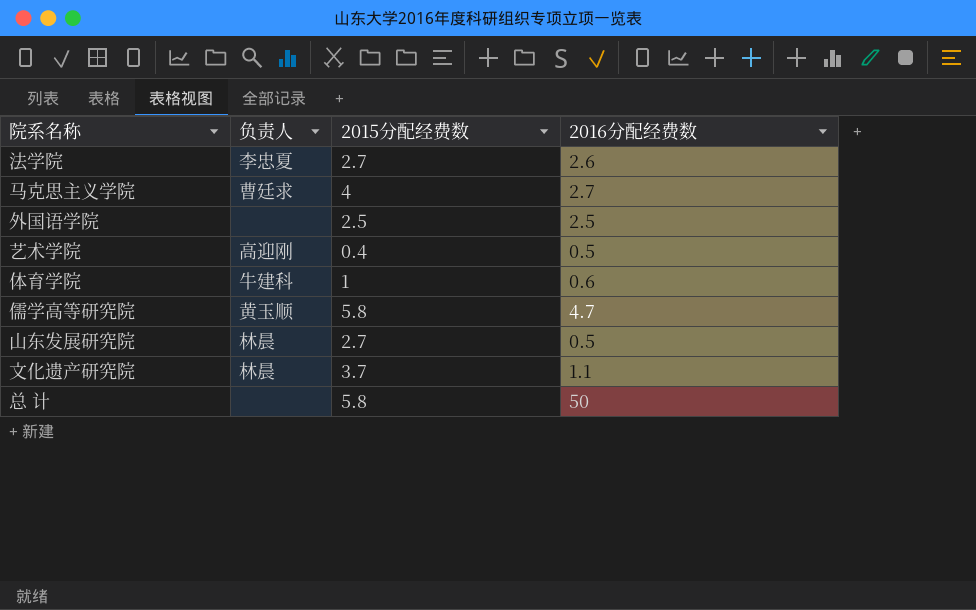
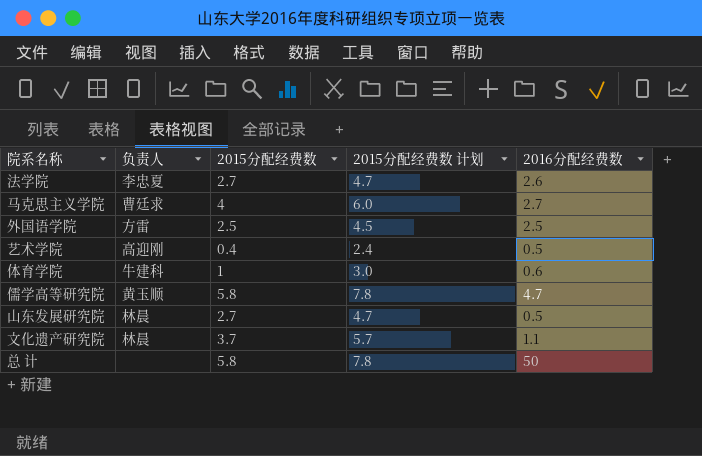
column 2015分配经费数 计划 | formula: none -> [2015分配经费数] + 2
外国语学院 | 负责人: none -> 方雷

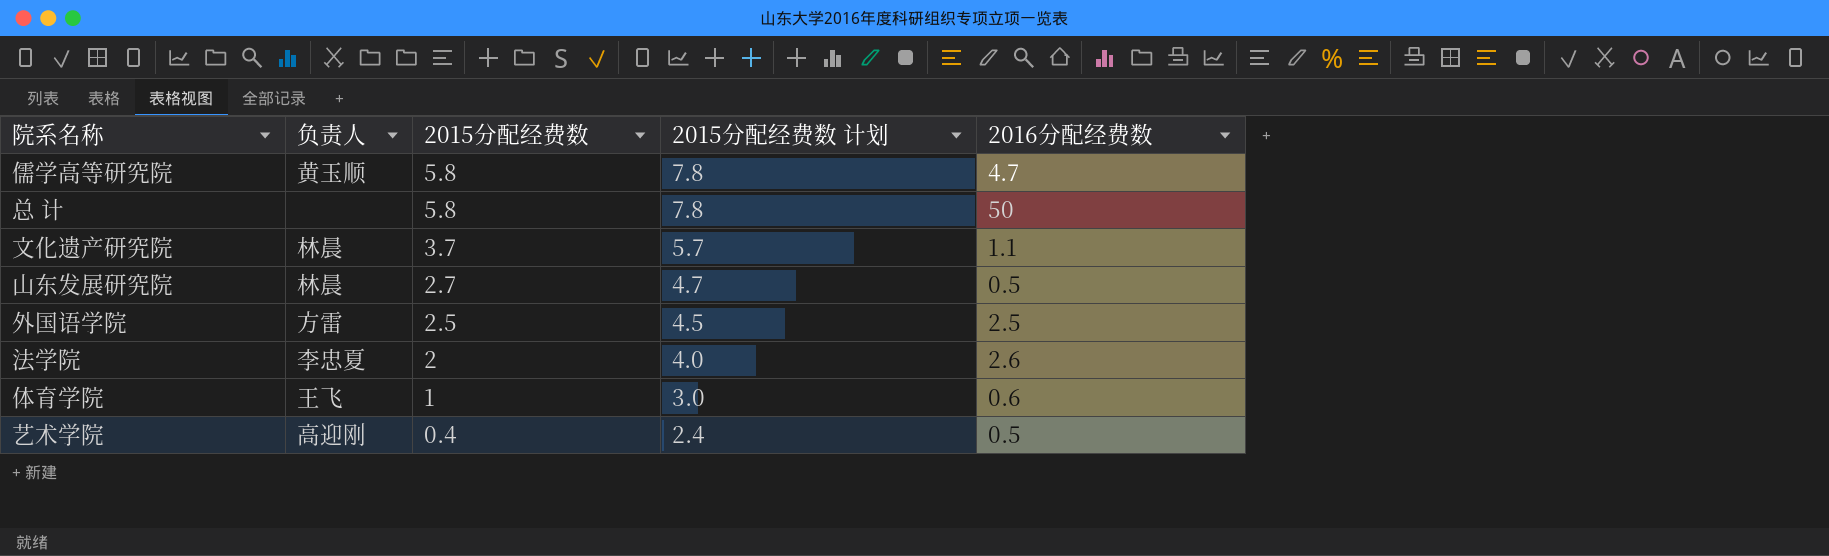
row order: none -> 2015分配经费数 descending
row 马克思主义学院: 曹廷求 | 4 | 6.0 | 2.7 -> none
法学院 | 2015分配经费数: 2.7 -> 2
法学院 | 2015分配经费数 计划: 4.7 -> 4.0
体育学院 | 负责人: 牛建科 -> 王飞

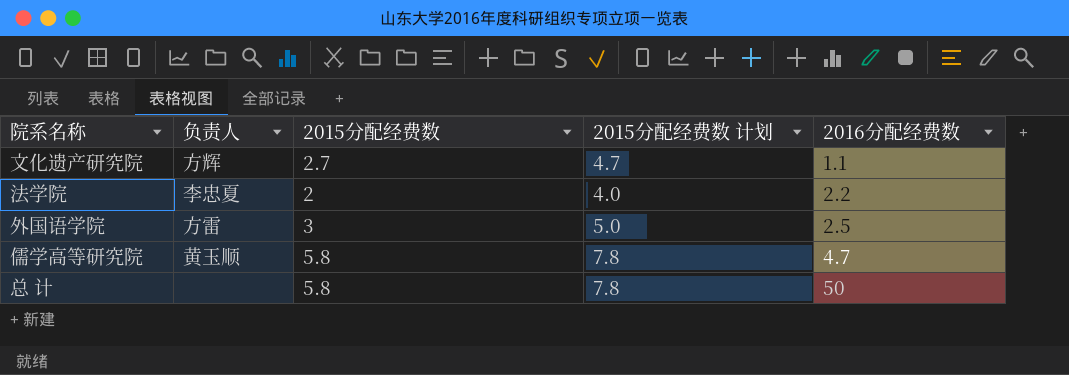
row order: 2015分配经费数 descending -> 2016分配经费数 ascending
row 山东发展研究院: 林晨 | 2.7 | 4.7 | 0.5 -> none
row 体育学院: 王飞 | 1 | 3.0 | 0.6 -> none
row 艺术学院: 高迎刚 | 0.4 | 2.4 | 0.5 -> none
文化遗产研究院 | 负责人: 林晨 -> 方辉
文化遗产研究院 | 2015分配经费数: 3.7 -> 2.7
文化遗产研究院 | 2015分配经费数 计划: 5.7 -> 4.7
法学院 | 2016分配经费数: 2.6 -> 2.2
外国语学院 | 2015分配经费数: 2.5 -> 3
外国语学院 | 2015分配经费数 计划: 4.5 -> 5.0

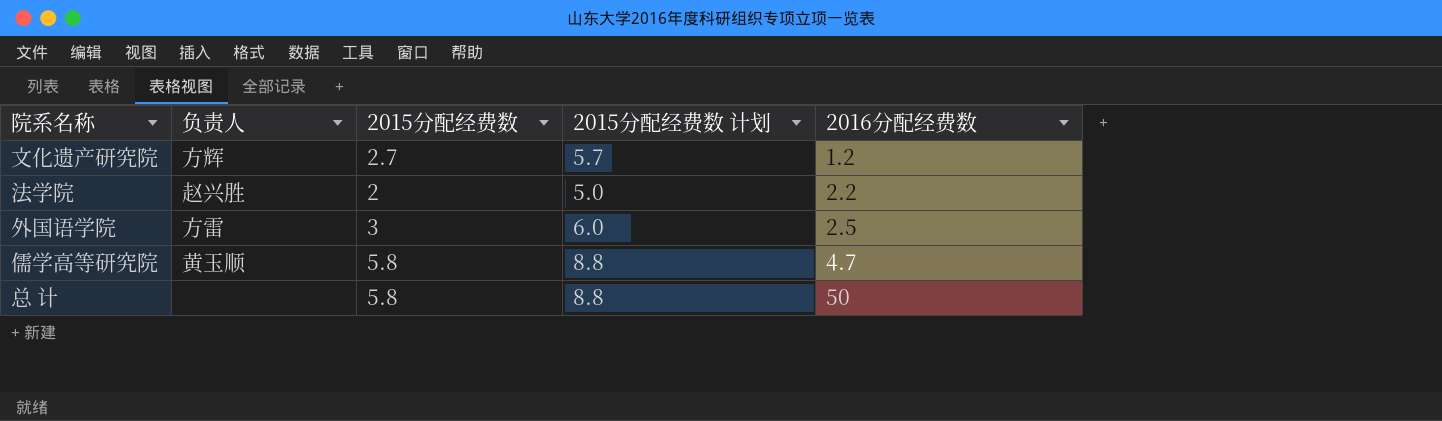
column 2015分配经费数 计划 | formula: [2015分配经费数] + 2 -> [2015分配经费数] + 3
文化遗产研究院 | 2016分配经费数: 1.1 -> 1.2
法学院 | 负责人: 李忠夏 -> 赵兴胜

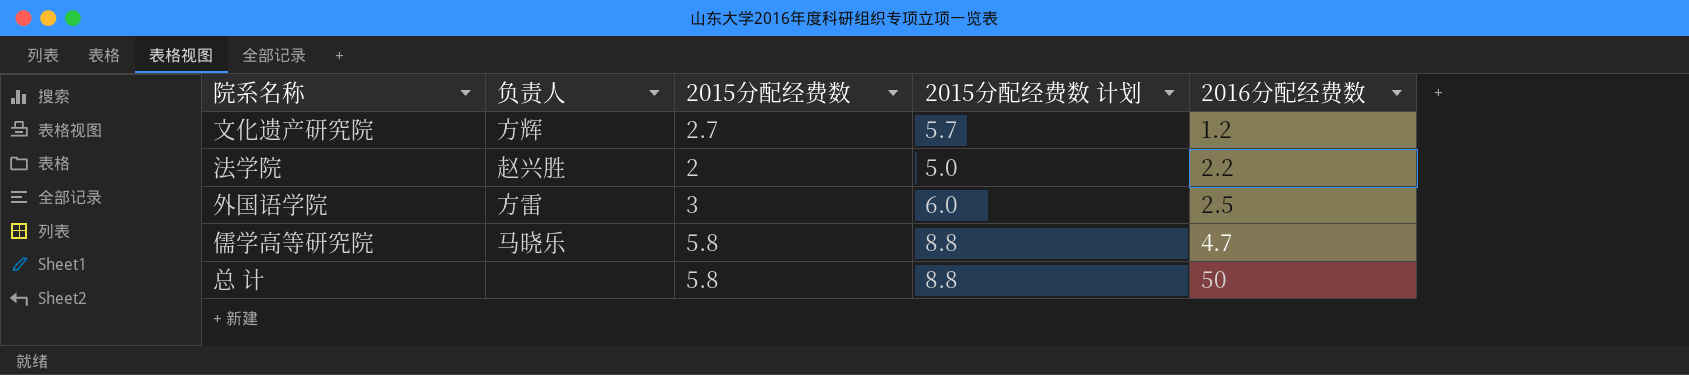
儒学高等研究院 | 负责人: 黄玉顺 -> 马晓乐

